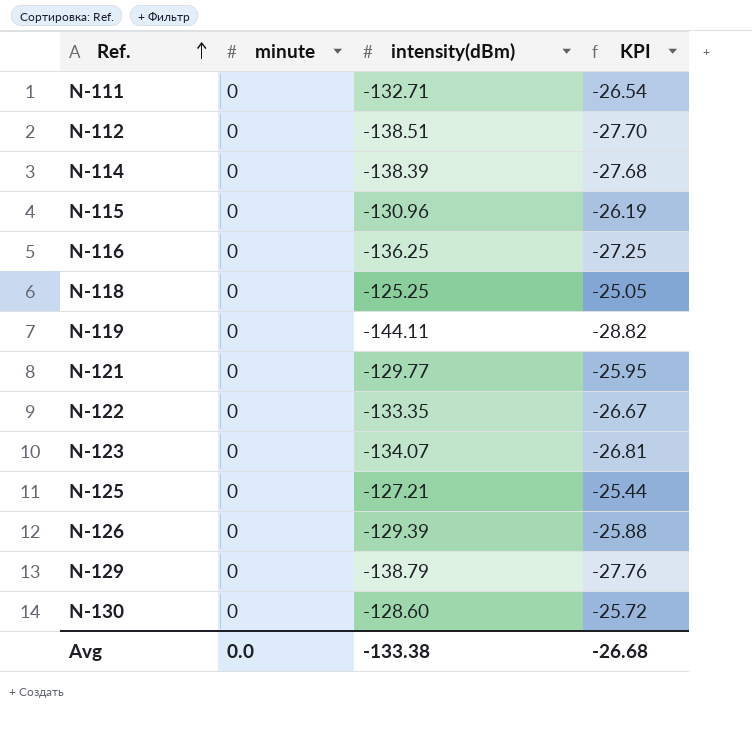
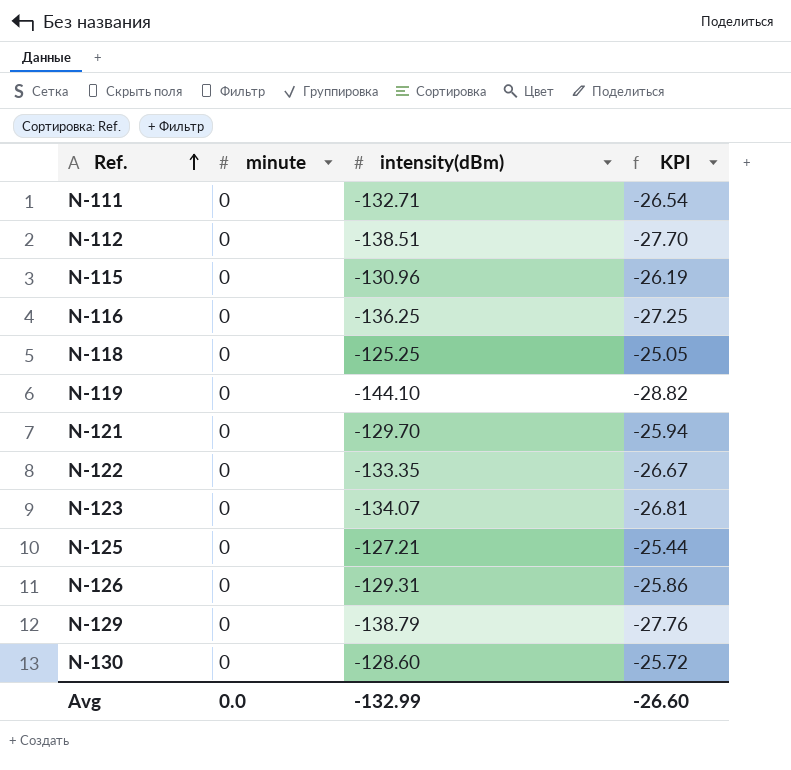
row N-114: 0 | -138.39 | -27.68 -> none
N-119 | intensity(dBm): -144.11 -> -144.10
N-121 | intensity(dBm): -129.77 -> -129.70
N-121 | KPI: -25.95 -> -25.94
N-126 | intensity(dBm): -129.39 -> -129.31
N-126 | KPI: -25.88 -> -25.86
Avg | intensity(dBm): -133.38 -> -132.99
Avg | KPI: -26.68 -> -26.60

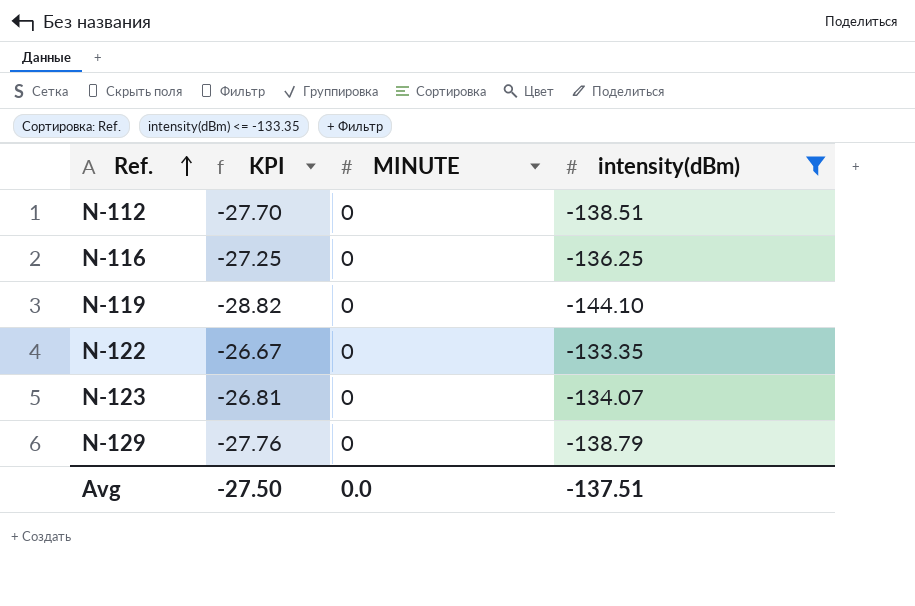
filter: none -> intensity(dBm) <= -133.35
column KPI | position: 4 -> 2
column name: minute -> MINUTE
Avg | KPI: -26.60 -> -27.50
Avg | intensity(dBm): -132.99 -> -137.51

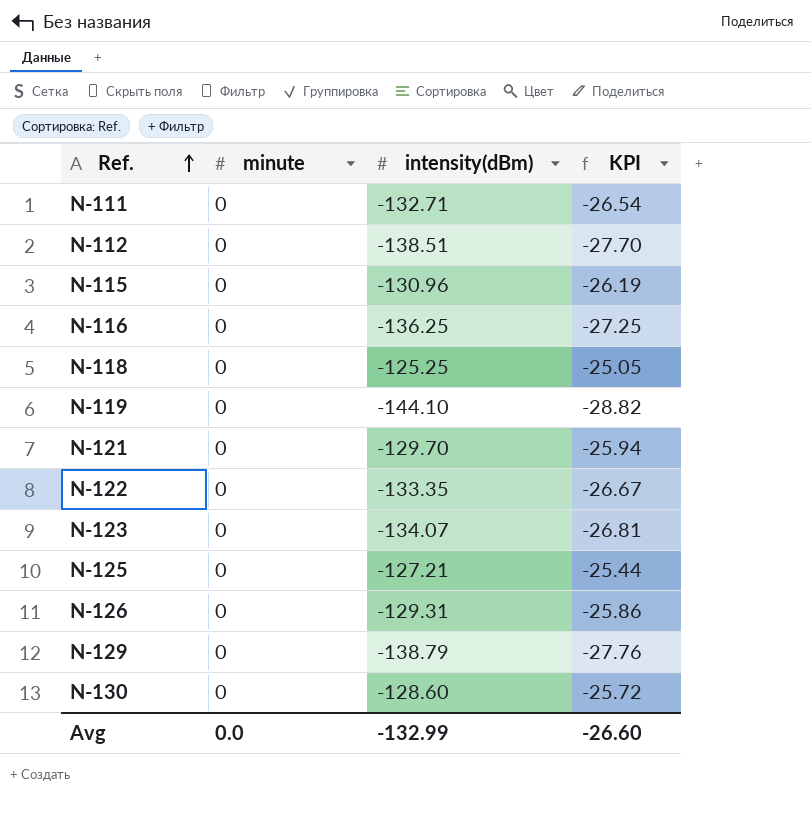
filter: intensity(dBm) <= -133.35 -> none
column name: MINUTE -> minute
column KPI | position: 2 -> 4
Avg | intensity(dBm): -137.51 -> -132.99
Avg | KPI: -27.50 -> -26.60

